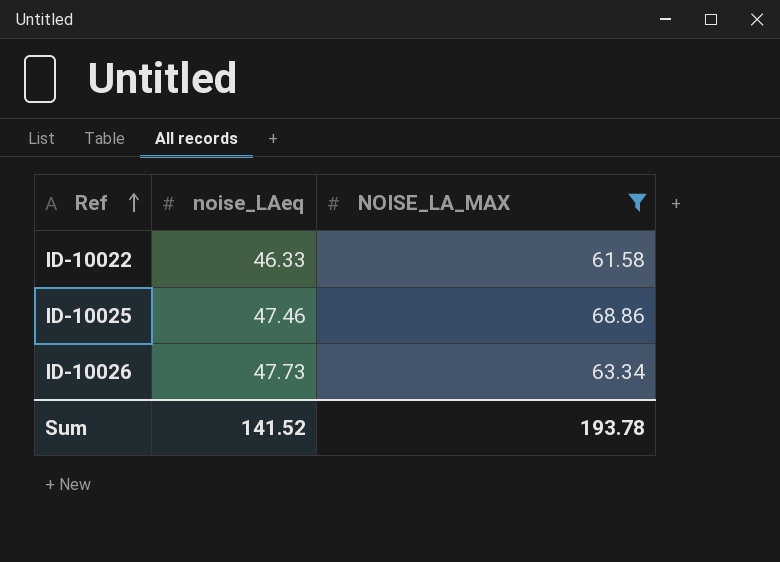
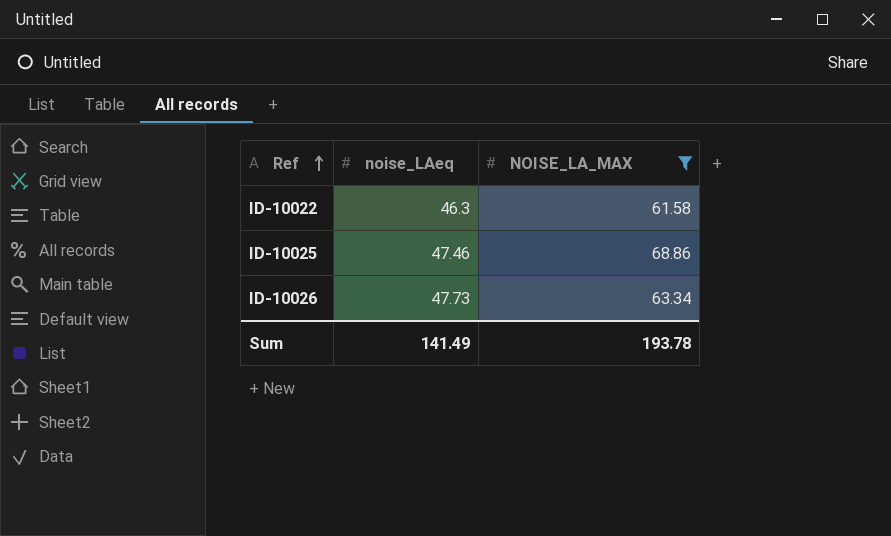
ID-10022 | noise_LAeq: 46.33 -> 46.3
Sum | noise_LAeq: 141.52 -> 141.49

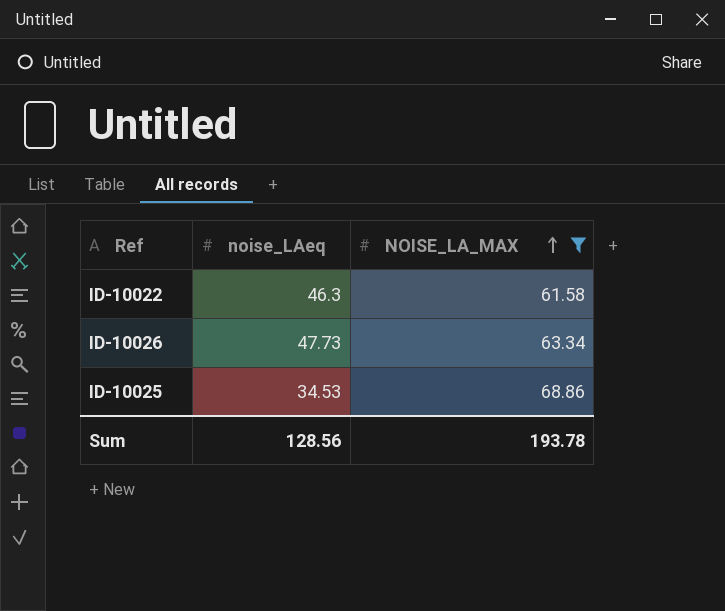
row order: Ref ascending -> NOISE_LA_MAX ascending
ID-10025 | noise_LAeq: 47.46 -> 34.53
Sum | noise_LAeq: 141.49 -> 128.56

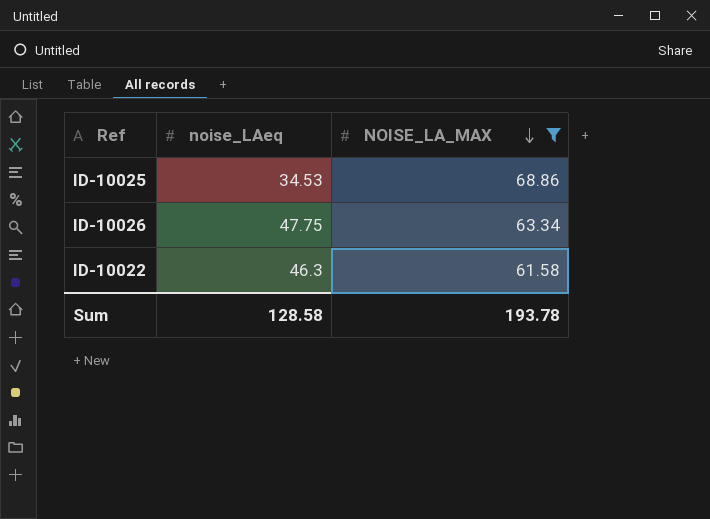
row order: NOISE_LA_MAX ascending -> NOISE_LA_MAX descending
ID-10026 | noise_LAeq: 47.73 -> 47.75
Sum | noise_LAeq: 128.56 -> 128.58

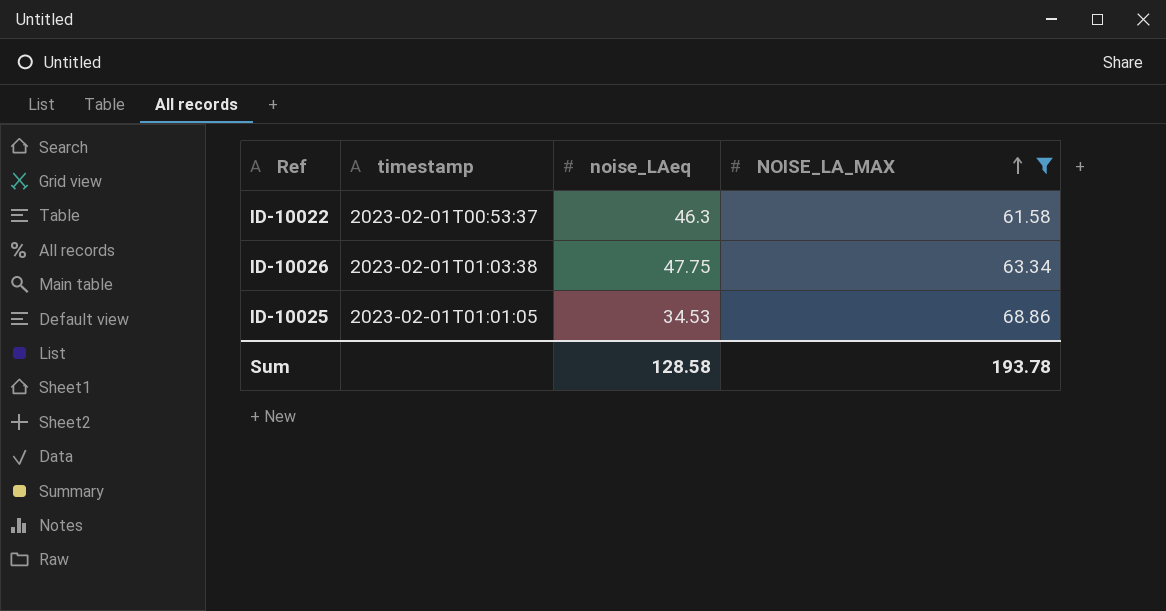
row order: NOISE_LA_MAX descending -> NOISE_LA_MAX ascending
column timestamp | position: none -> 2

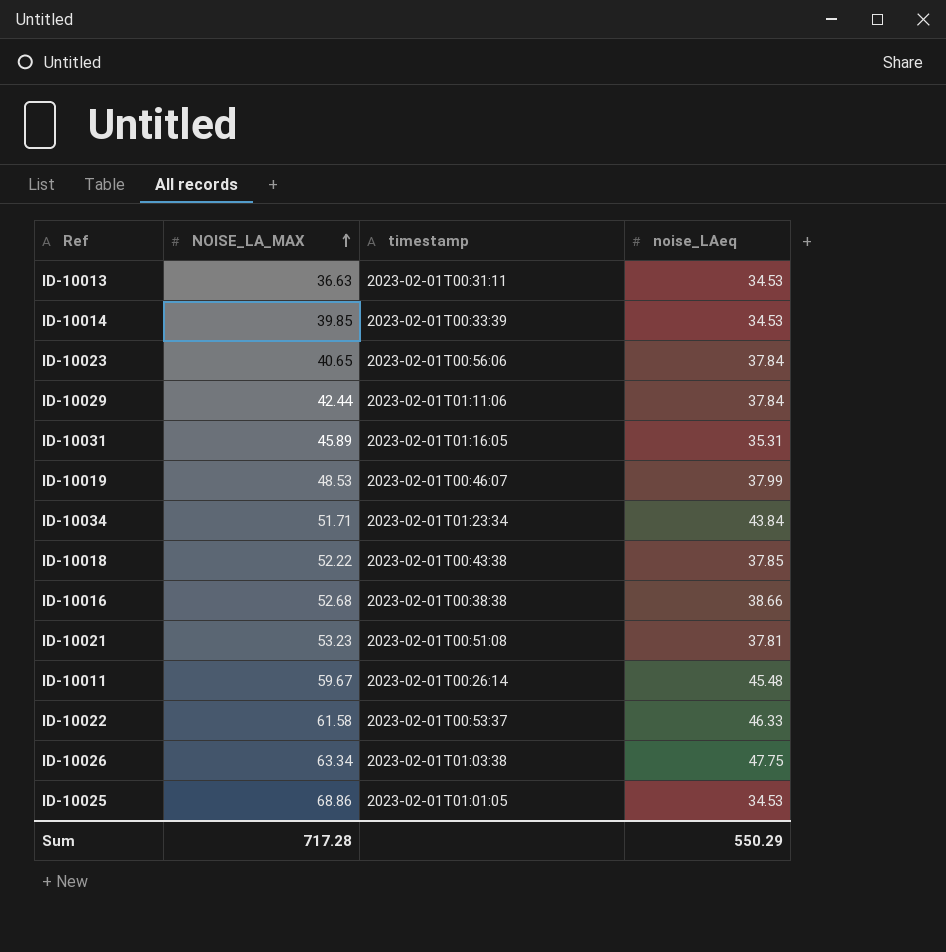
filter: NOISE_LA_MAX >= 61.58 -> none
column NOISE_LA_MAX | position: 4 -> 2
ID-10022 | noise_LAeq: 46.3 -> 46.33
Sum | NOISE_LA_MAX: 193.78 -> 717.28
Sum | noise_LAeq: 128.58 -> 550.29

